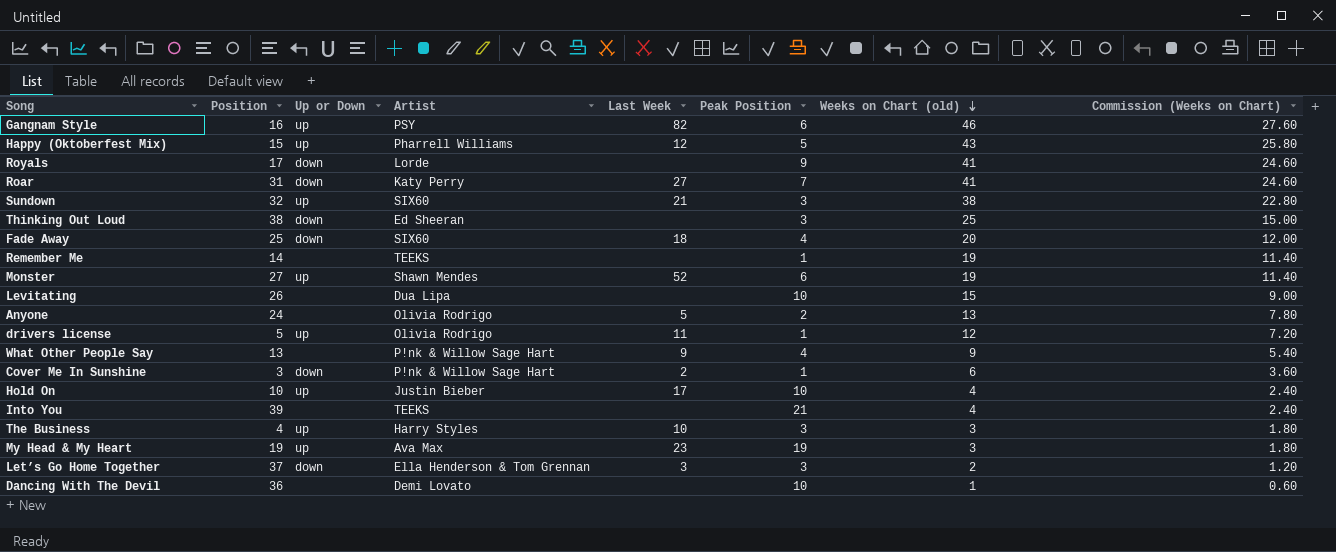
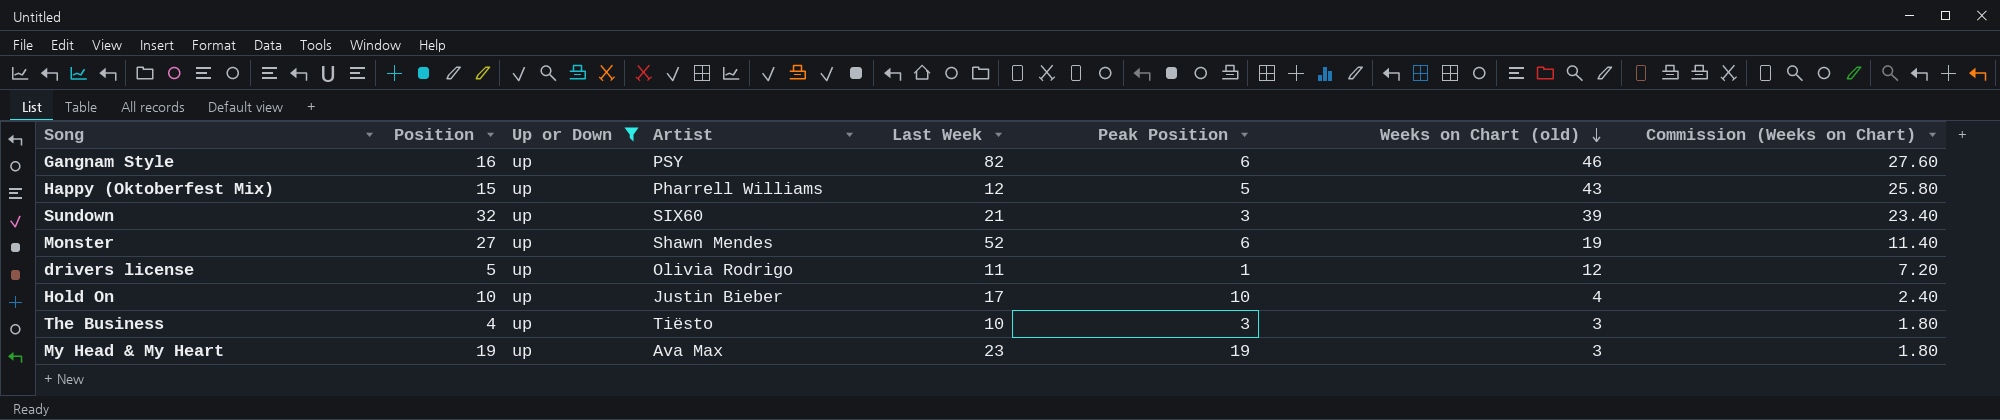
filter: none -> Up or Down = up
Sundown | Weeks on Chart (old): 38 -> 39
Sundown | Commission (Weeks on Chart): 22.80 -> 23.40
The Business | Artist: Harry Styles -> Tiësto

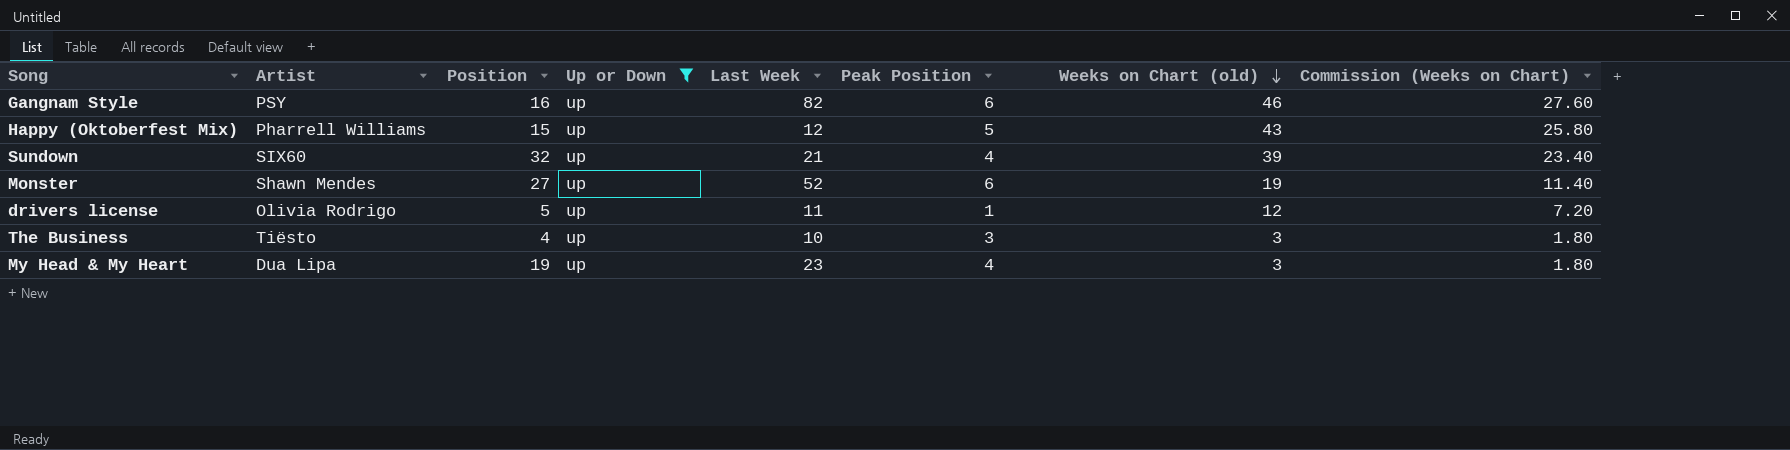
column Artist | position: 4 -> 2
row Hold On: 10 | up | Justin Bieber | 17 | 10 | 4 | 2.40 -> none
Sundown | Peak Position: 3 -> 4
My Head & My Heart | Artist: Ava Max -> Dua Lipa
My Head & My Heart | Peak Position: 19 -> 4

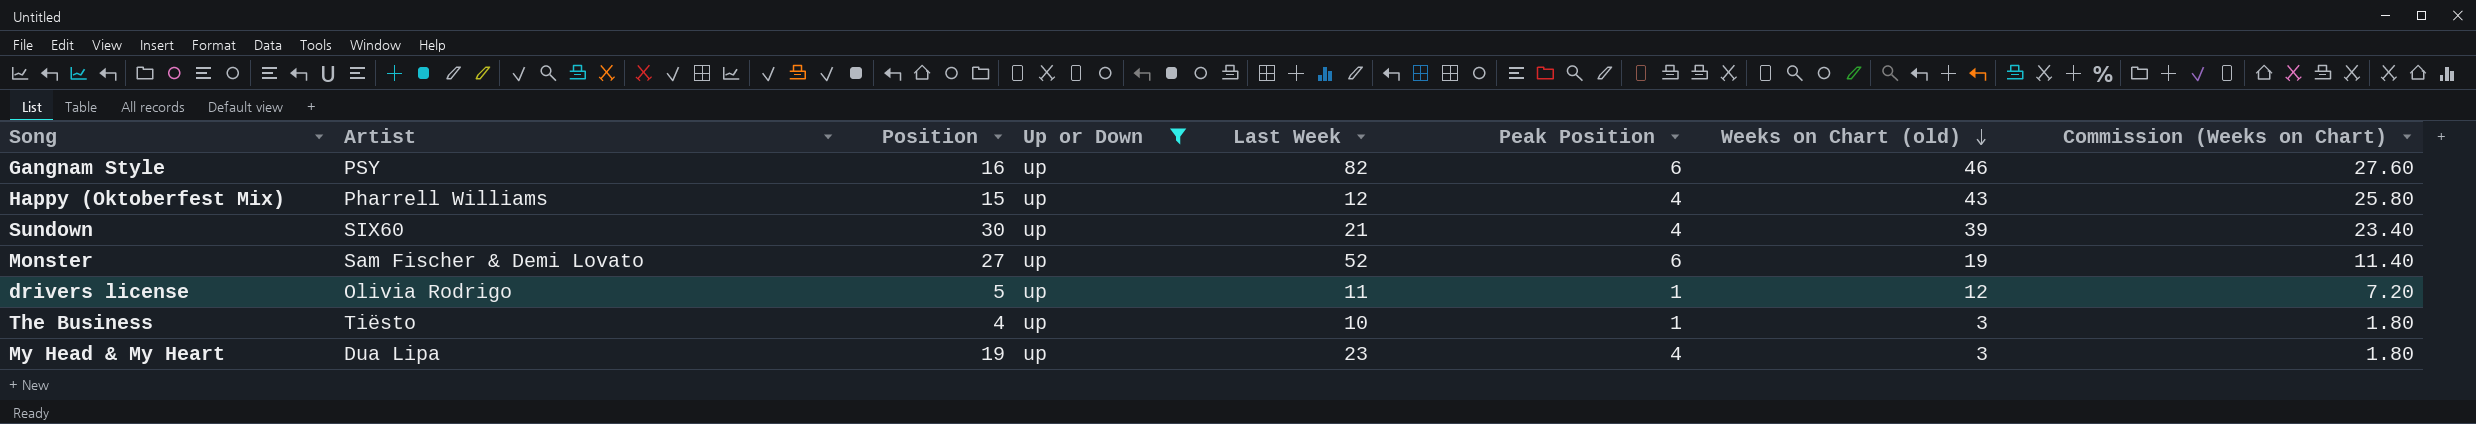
Happy (Oktoberfest Mix) | Peak Position: 5 -> 4
Sundown | Position: 32 -> 30
Monster | Artist: Shawn Mendes -> Sam Fischer & Demi Lovato
The Business | Peak Position: 3 -> 1

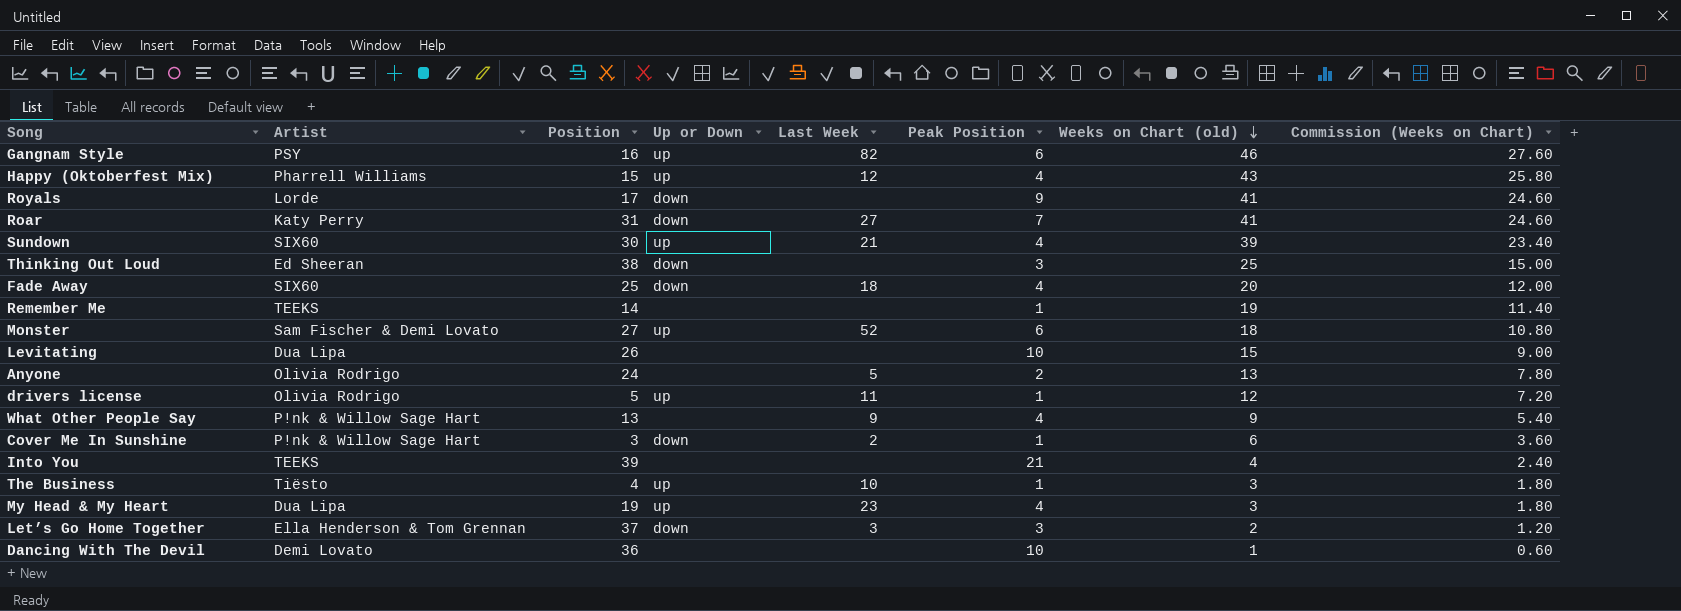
filter: Up or Down = up -> none
Monster | Weeks on Chart (old): 19 -> 18
Monster | Commission (Weeks on Chart): 11.40 -> 10.80

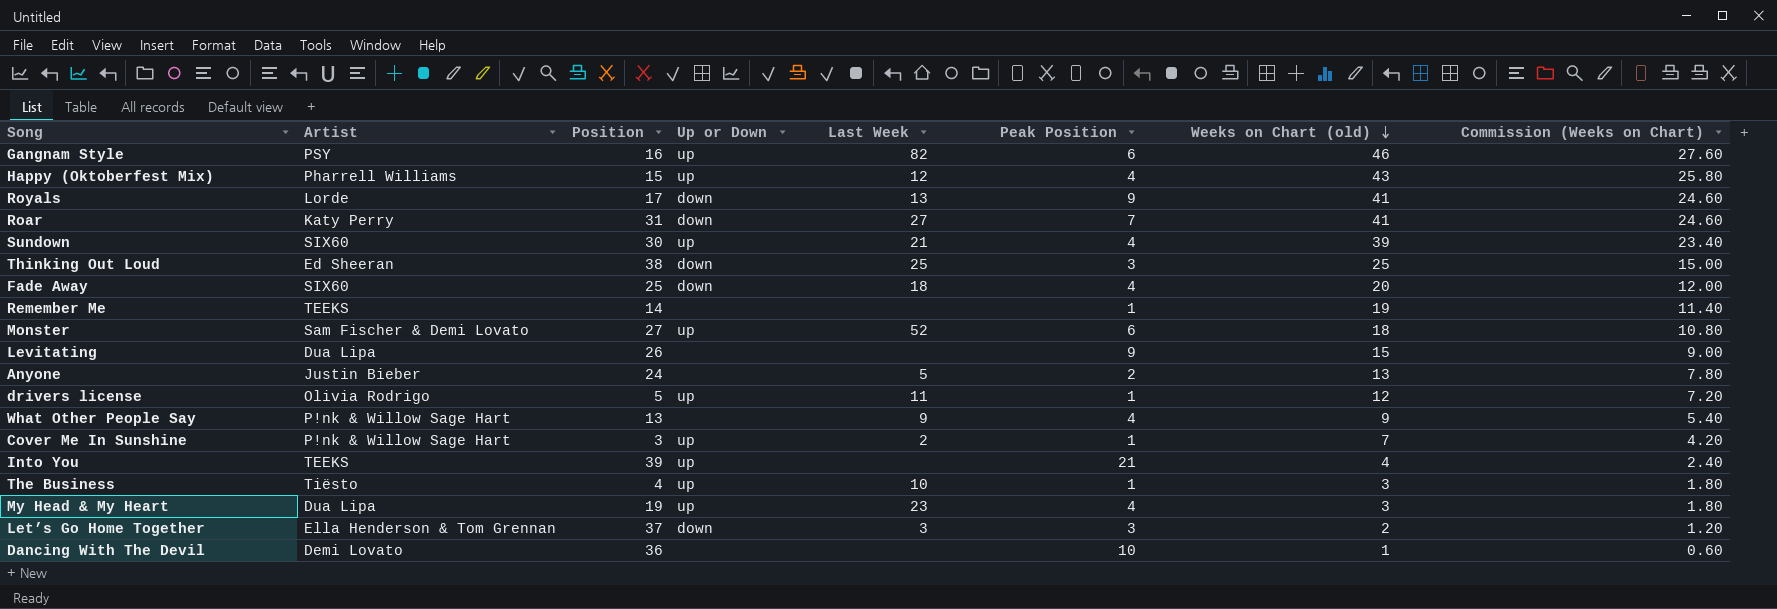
Royals | Last Week: none -> 13
Thinking Out Loud | Last Week: none -> 25
Levitating | Peak Position: 10 -> 9
Anyone | Artist: Olivia Rodrigo -> Justin Bieber
Cover Me In Sunshine | Up or Down: down -> up
Cover Me In Sunshine | Weeks on Chart (old): 6 -> 7
Cover Me In Sunshine | Commission (Weeks on Chart): 3.60 -> 4.20
Into You | Up or Down: none -> up

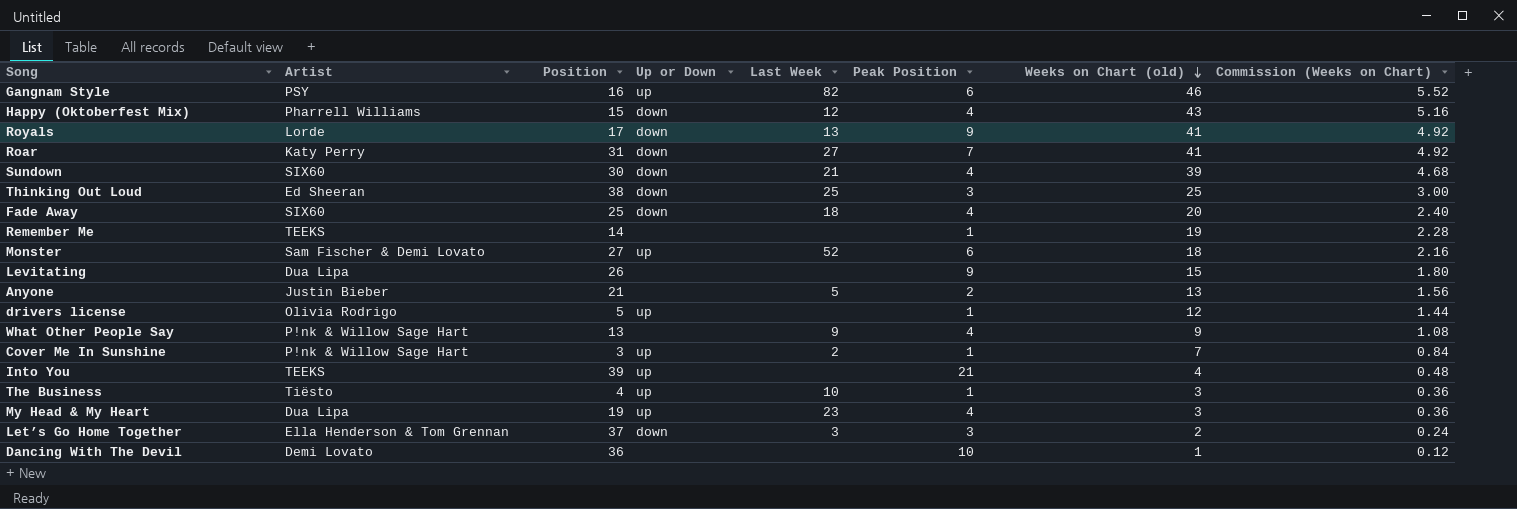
column Commission (Weeks on Chart) | formula: [Weeks on Chart (old)] * 0.6 -> [Weeks on Chart (old)] * 0.12
Happy (Oktoberfest Mix) | Up or Down: up -> down
Sundown | Up or Down: up -> down
Anyone | Position: 24 -> 21
drivers license | Last Week: 11 -> none

